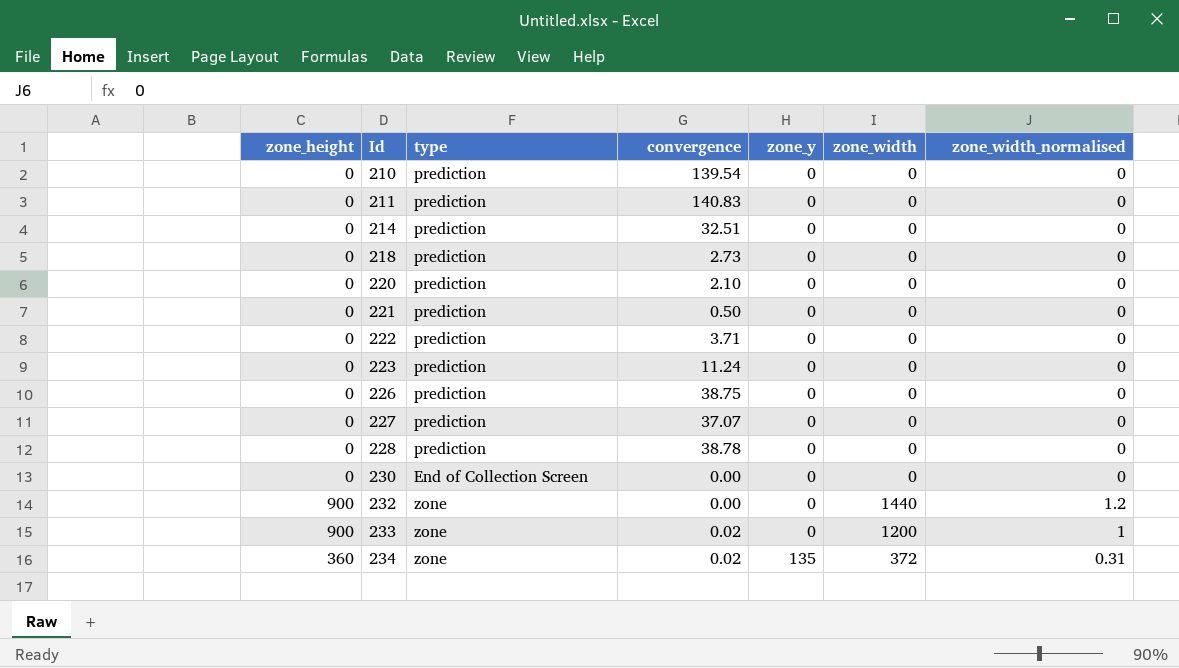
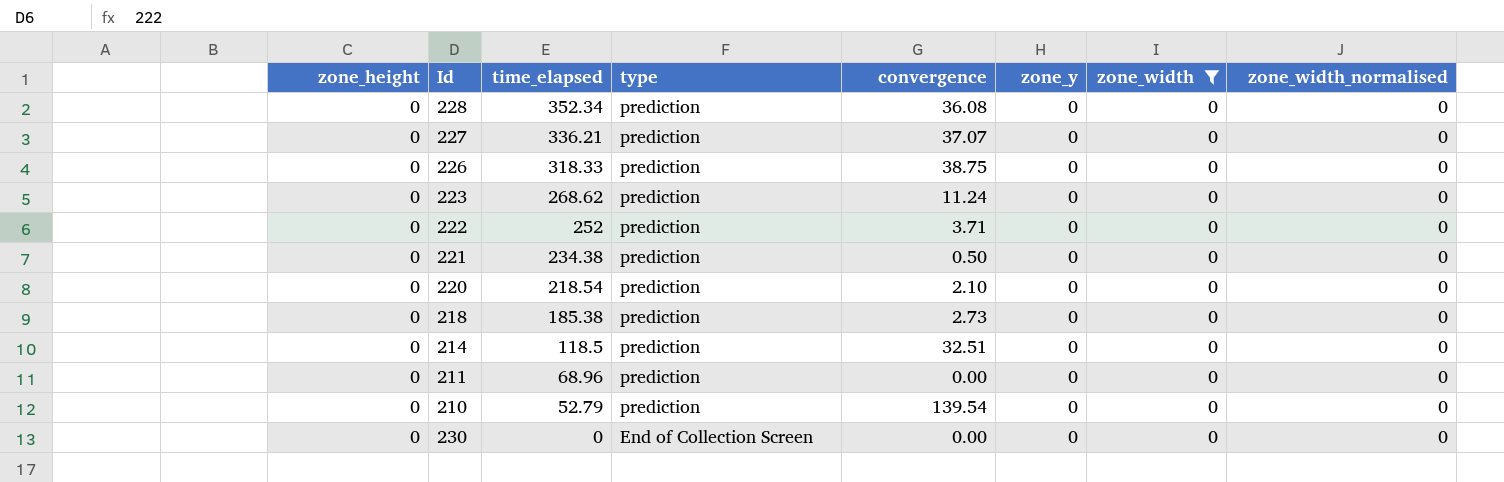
filter: none -> zone_width = 0
row order: Id ascending -> time_elapsed descending
column time_elapsed | position: none -> 3
228 | convergence: 38.78 -> 36.08
211 | convergence: 140.83 -> 0.00

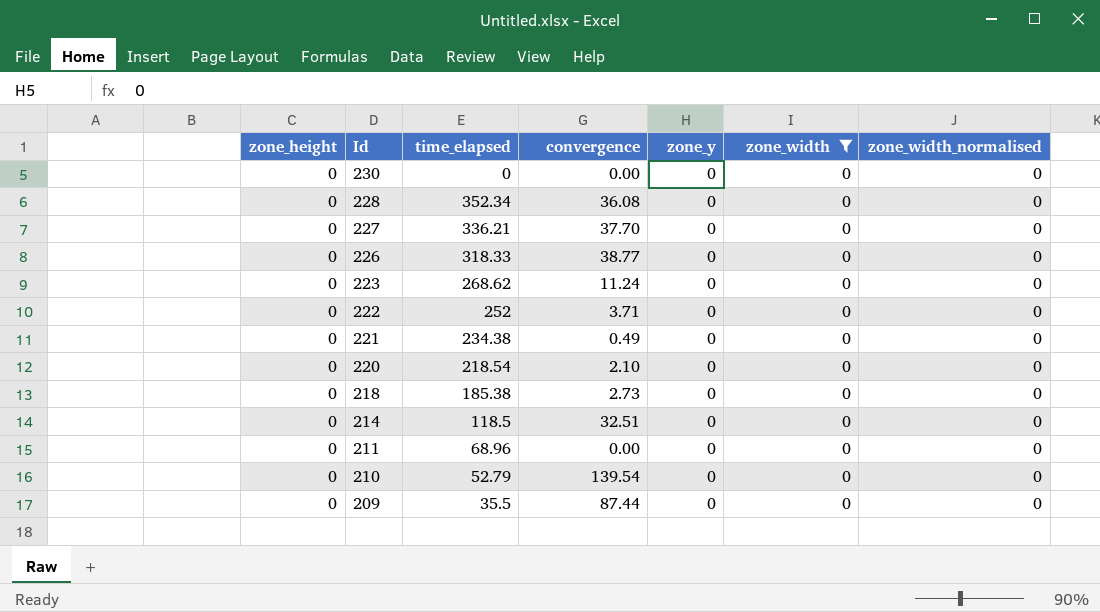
row order: time_elapsed descending -> Id descending
column type | position: 4 -> none
227 | convergence: 37.07 -> 37.70
226 | convergence: 38.75 -> 38.77
221 | convergence: 0.50 -> 0.49
row 209: none -> 0 | 35.5 | 87.44 | 0 | 0 | 0

